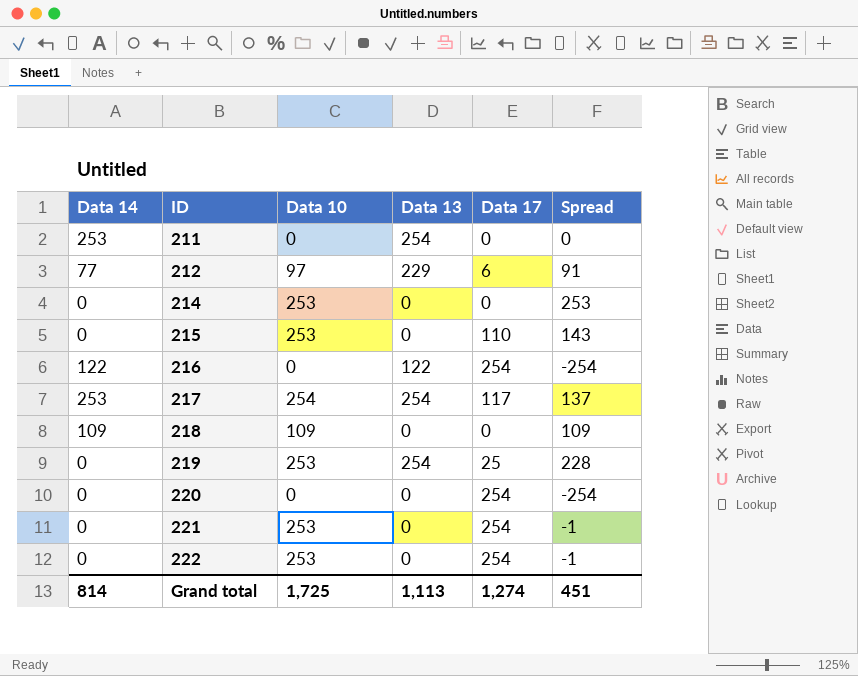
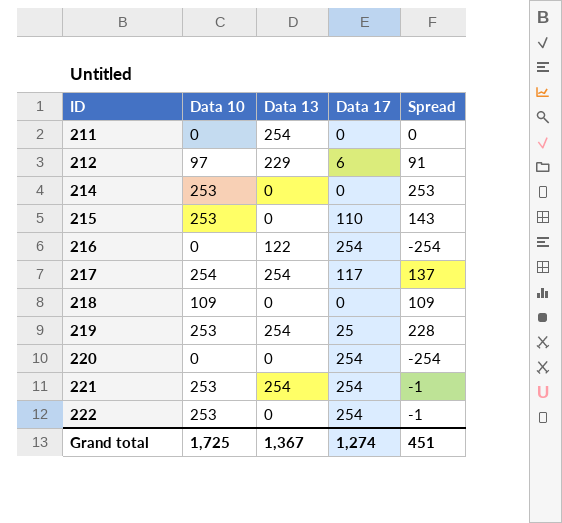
column Data 14 | position: 1 -> none
221 | Data 13: 0 -> 254
Grand total | Data 13: 1,113 -> 1,367

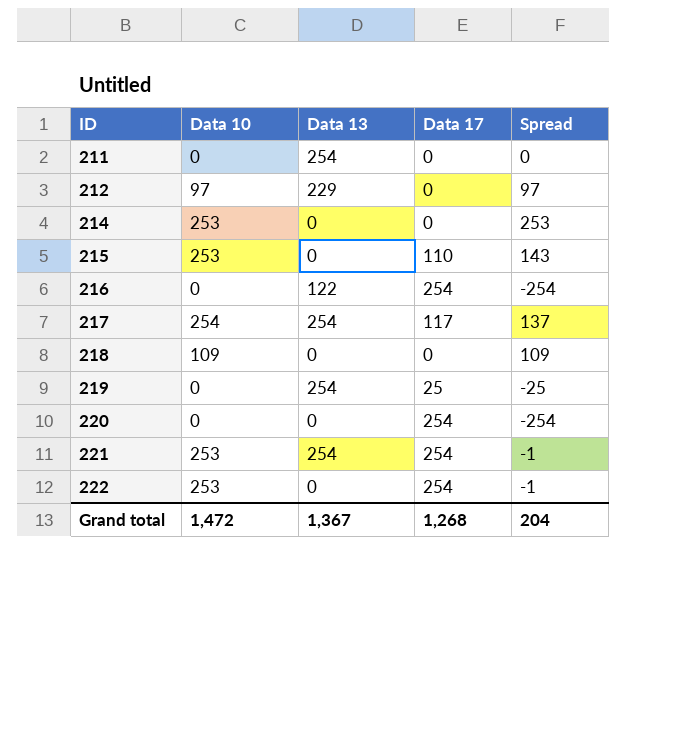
212 | Data 17: 6 -> 0
212 | Spread: 91 -> 97
219 | Data 10: 253 -> 0
219 | Spread: 228 -> -25
Grand total | Data 10: 1,725 -> 1,472
Grand total | Data 17: 1,274 -> 1,268
Grand total | Spread: 451 -> 204

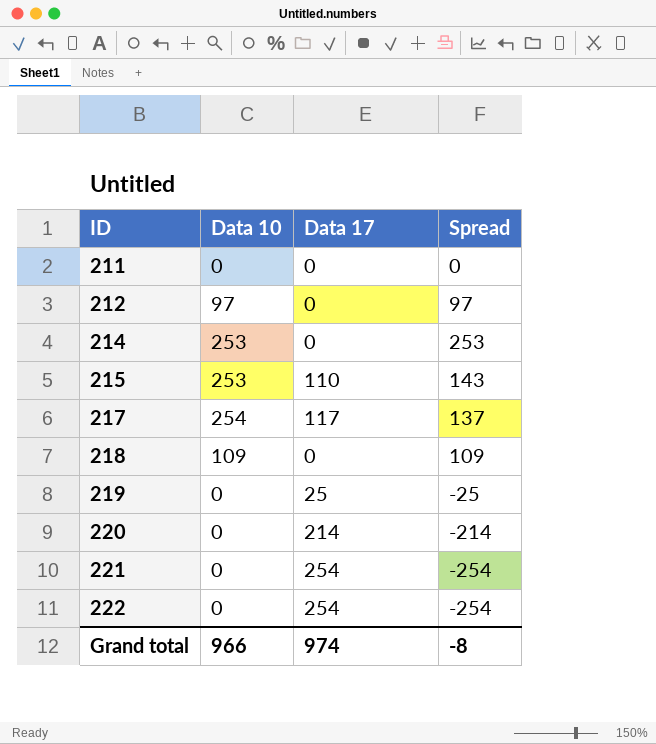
column Data 13 | position: 3 -> none
row 216: 0 | 122 | 254 | -254 -> none
220 | Data 17: 254 -> 214
220 | Spread: -254 -> -214
221 | Data 10: 253 -> 0
221 | Spread: -1 -> -254
222 | Data 10: 253 -> 0
222 | Spread: -1 -> -254
Grand total | Data 10: 1,472 -> 966
Grand total | Data 17: 1,268 -> 974
Grand total | Spread: 204 -> -8

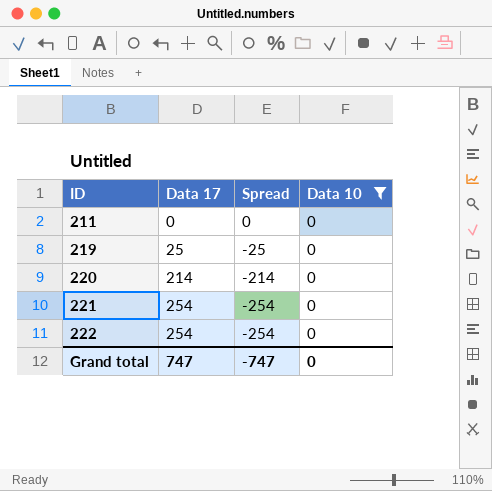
filter: none -> Data 10 = 0
column Data 10 | position: 2 -> 4
Grand total | Data 17: 974 -> 747
Grand total | Spread: -8 -> -747
Grand total | Data 10: 966 -> 0

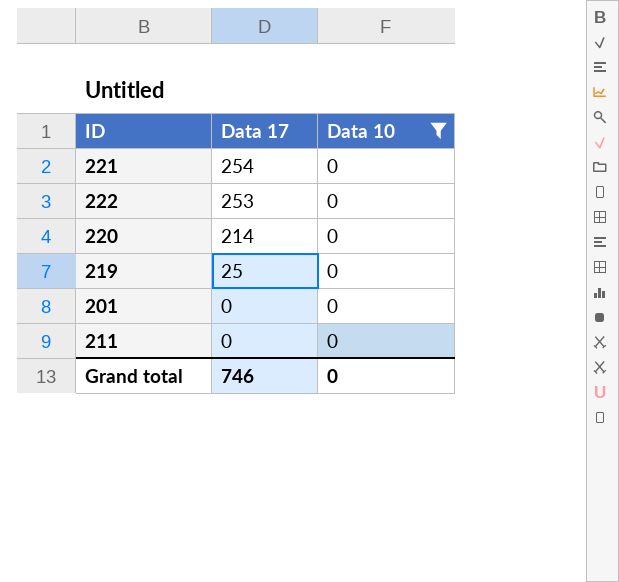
row order: ID ascending -> Data 17 descending
column Spread | formula: [Data 10] - [Data 17] -> none
222 | Data 17: 254 -> 253
row 201: none -> 0 | 0
Grand total | Data 17: 747 -> 746

